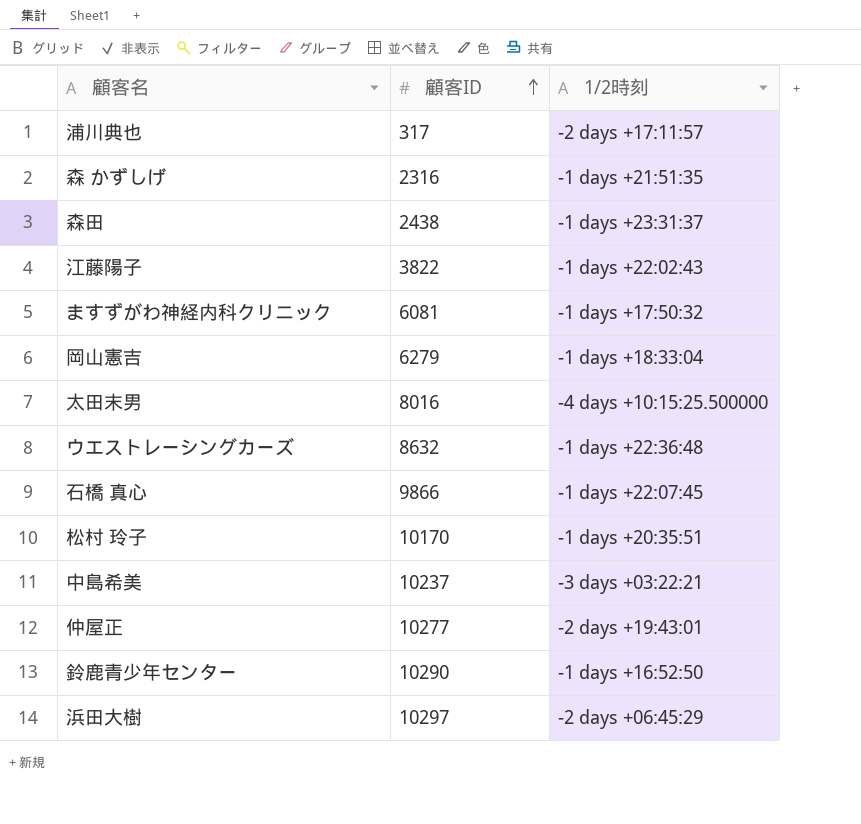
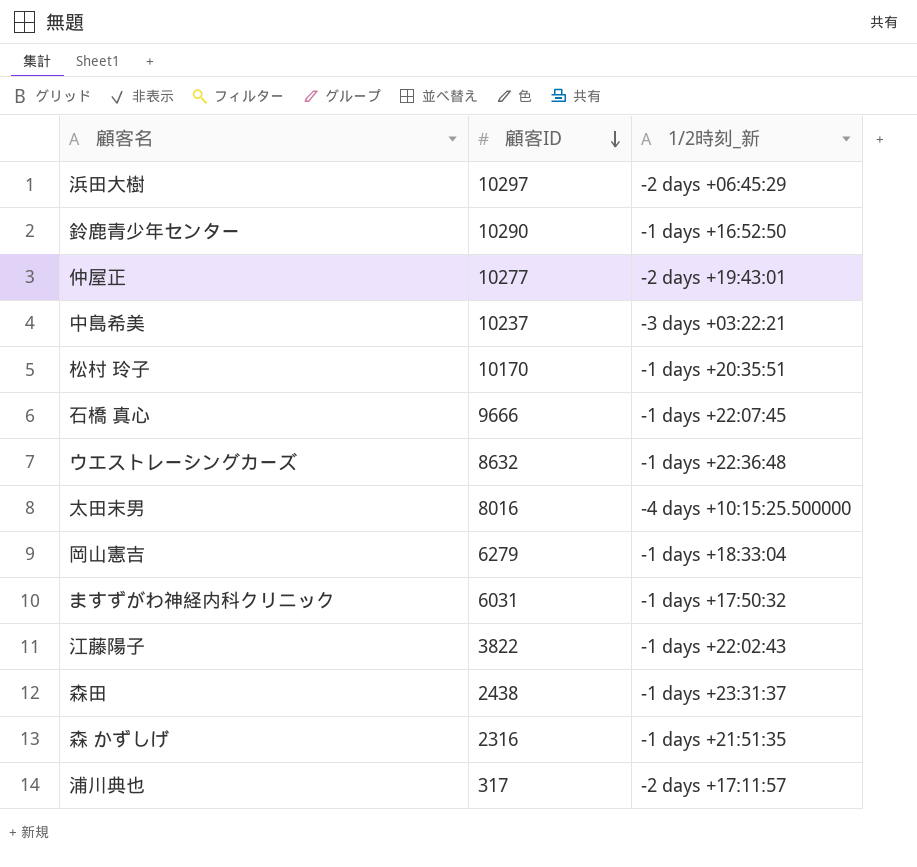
row order: 顧客ID ascending -> 顧客ID descending
column name: 1/2時刻 -> 1/2時刻_新
石橋 真心 | 顧客ID: 9866 -> 9666
ますずがわ神経内科クリニック | 顧客ID: 6081 -> 6031

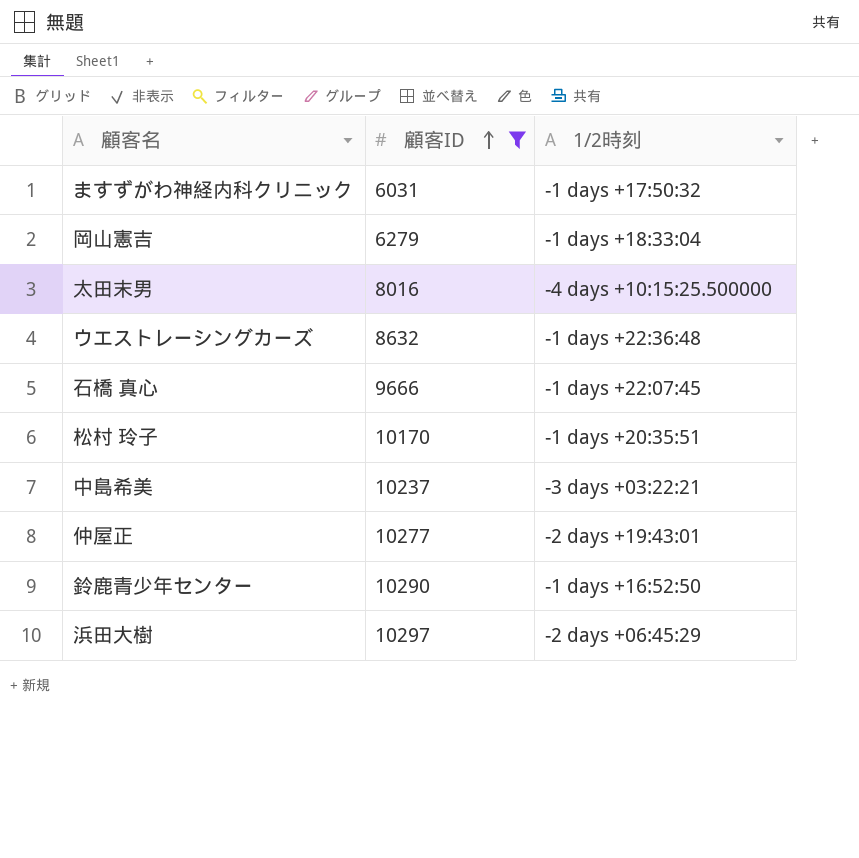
filter: none -> 顧客ID >= 6031
row order: 顧客ID descending -> 顧客ID ascending
column name: 1/2時刻_新 -> 1/2時刻

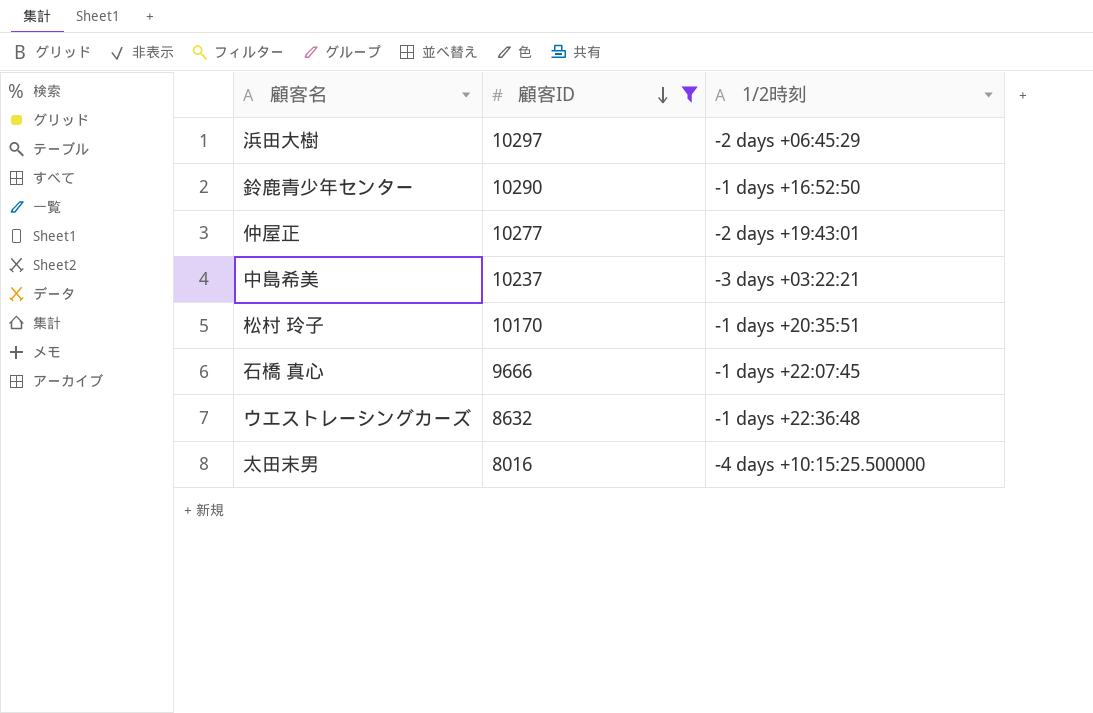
row order: 顧客ID ascending -> 顧客ID descending
row ますずがわ神経内科クリニック: 6031 | -1 days +17:50:32 -> none
row 岡山憲吉: 6279 | -1 days +18:33:04 -> none

